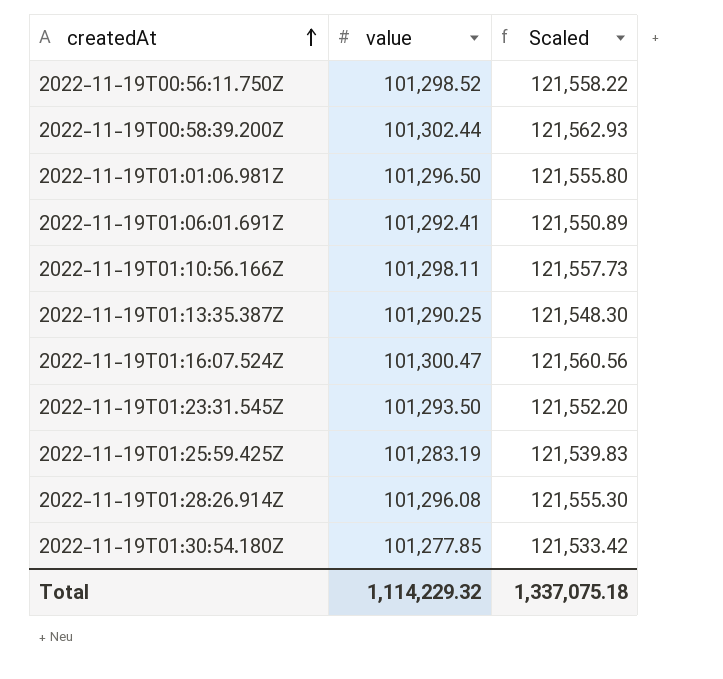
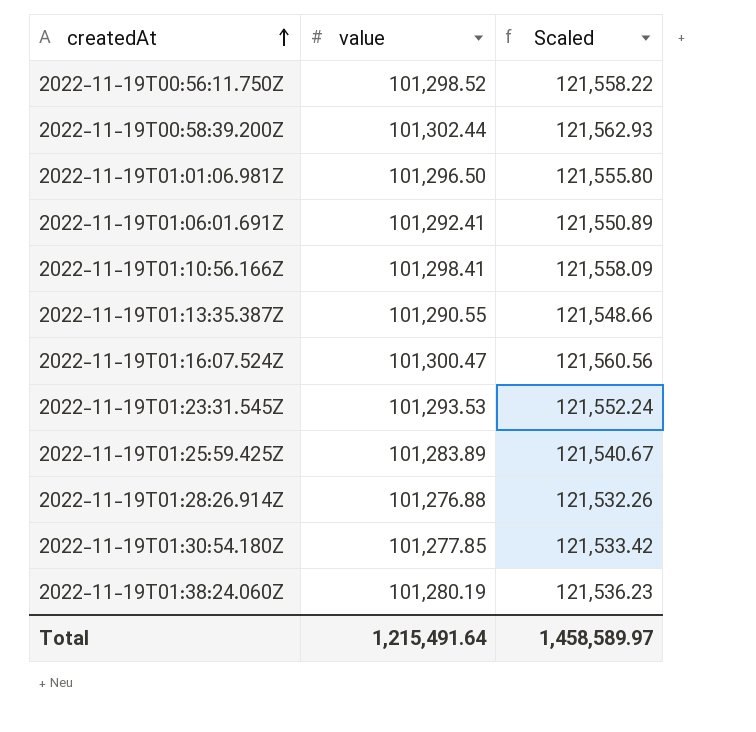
2022-11-19T01:10:56.166Z | value: 101,298.11 -> 101,298.41
2022-11-19T01:10:56.166Z | Scaled: 121,557.73 -> 121,558.09
2022-11-19T01:13:35.387Z | value: 101,290.25 -> 101,290.55
2022-11-19T01:13:35.387Z | Scaled: 121,548.30 -> 121,548.66
2022-11-19T01:23:31.545Z | value: 101,293.50 -> 101,293.53
2022-11-19T01:23:31.545Z | Scaled: 121,552.20 -> 121,552.24
2022-11-19T01:25:59.425Z | value: 101,283.19 -> 101,283.89
2022-11-19T01:25:59.425Z | Scaled: 121,539.83 -> 121,540.67
2022-11-19T01:28:26.914Z | value: 101,296.08 -> 101,276.88
2022-11-19T01:28:26.914Z | Scaled: 121,555.30 -> 121,532.26
row 2022-11-19T01:38:24.060Z: none -> 101,280.19 | 121,536.23
Total | value: 1,114,229.32 -> 1,215,491.64
Total | Scaled: 1,337,075.18 -> 1,458,589.97

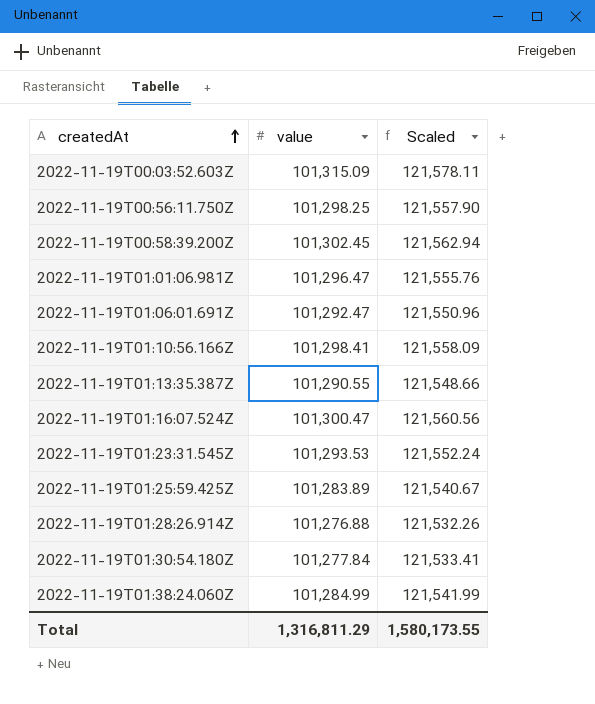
row 2022-11-19T00:03:52.603Z: none -> 101,315.09 | 121,578.11
2022-11-19T00:56:11.750Z | value: 101,298.52 -> 101,298.25
2022-11-19T00:56:11.750Z | Scaled: 121,558.22 -> 121,557.90
2022-11-19T00:58:39.200Z | value: 101,302.44 -> 101,302.45
2022-11-19T00:58:39.200Z | Scaled: 121,562.93 -> 121,562.94
2022-11-19T01:01:06.981Z | value: 101,296.50 -> 101,296.47
2022-11-19T01:01:06.981Z | Scaled: 121,555.80 -> 121,555.76
2022-11-19T01:06:01.691Z | value: 101,292.41 -> 101,292.47
2022-11-19T01:06:01.691Z | Scaled: 121,550.89 -> 121,550.96
2022-11-19T01:30:54.180Z | value: 101,277.85 -> 101,277.84
2022-11-19T01:30:54.180Z | Scaled: 121,533.42 -> 121,533.41
2022-11-19T01:38:24.060Z | value: 101,280.19 -> 101,284.99
2022-11-19T01:38:24.060Z | Scaled: 121,536.23 -> 121,541.99
Total | value: 1,215,491.64 -> 1,316,811.29
Total | Scaled: 1,458,589.97 -> 1,580,173.55

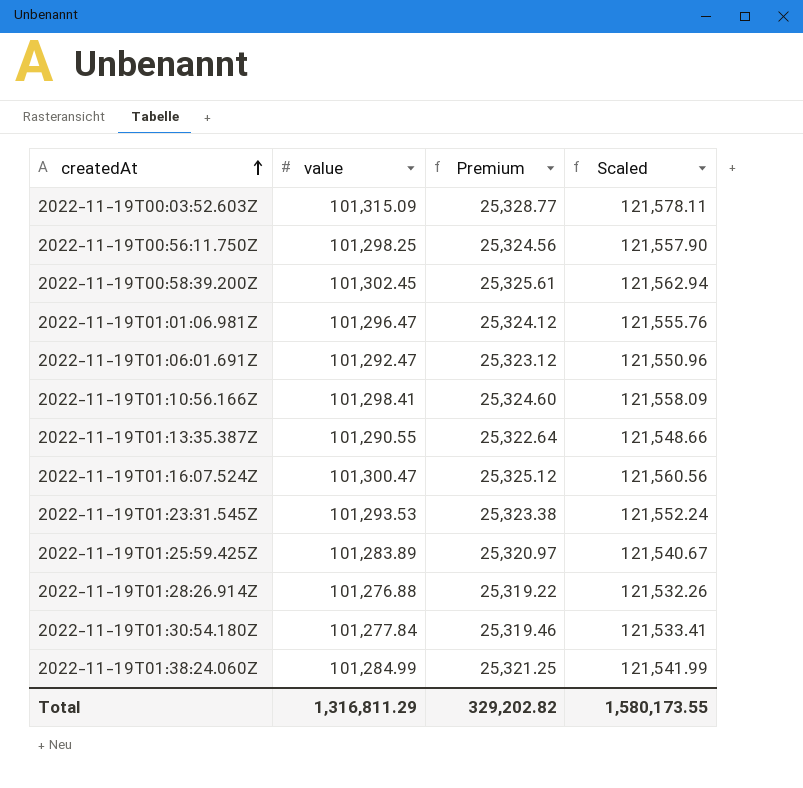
column Premium | formula: none -> [value] * 0.25

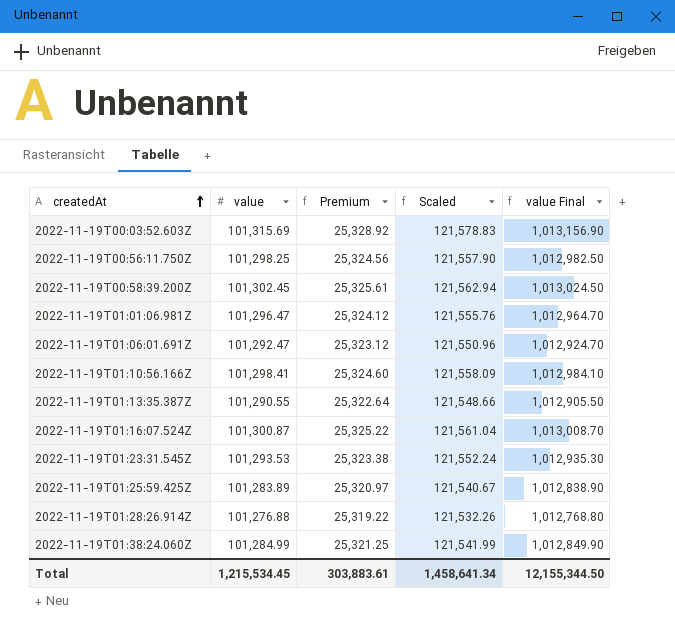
column value Final | formula: none -> [value] * 10
row 2022-11-19T01:30:54.180Z: 101,277.84 | 25,319.46 | 121,533.41 -> none
2022-11-19T00:03:52.603Z | value: 101,315.09 -> 101,315.69
2022-11-19T00:03:52.603Z | Premium: 25,328.77 -> 25,328.92
2022-11-19T00:03:52.603Z | Scaled: 121,578.11 -> 121,578.83
2022-11-19T01:16:07.524Z | value: 101,300.47 -> 101,300.87
2022-11-19T01:16:07.524Z | Premium: 25,325.12 -> 25,325.22
2022-11-19T01:16:07.524Z | Scaled: 121,560.56 -> 121,561.04
Total | value: 1,316,811.29 -> 1,215,534.45
Total | Premium: 329,202.82 -> 303,883.61
Total | Scaled: 1,580,173.55 -> 1,458,641.34

